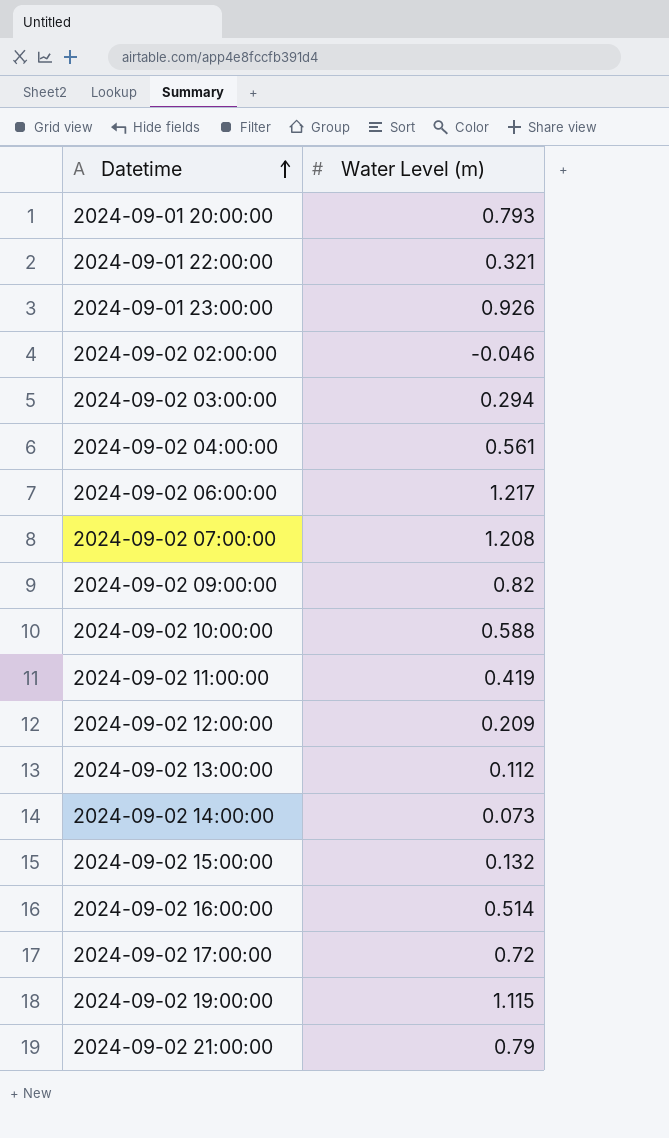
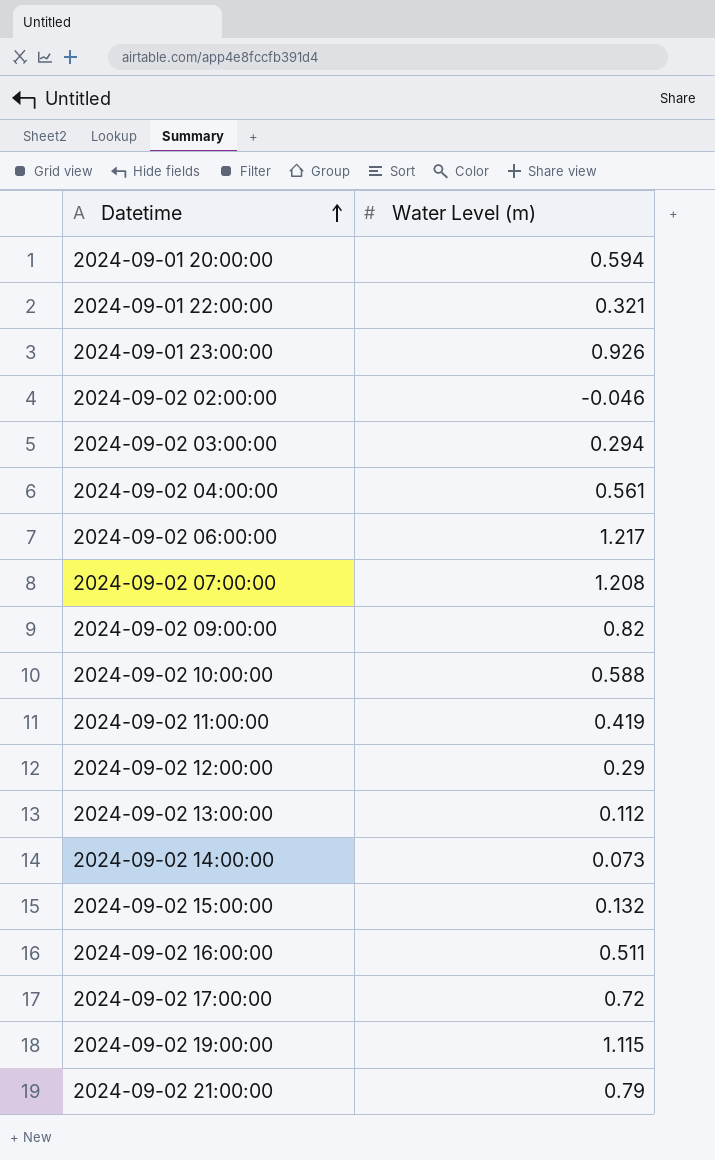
2024-09-01 20:00:00 | Water Level (m): 0.793 -> 0.594
2024-09-02 12:00:00 | Water Level (m): 0.209 -> 0.29
2024-09-02 16:00:00 | Water Level (m): 0.514 -> 0.511

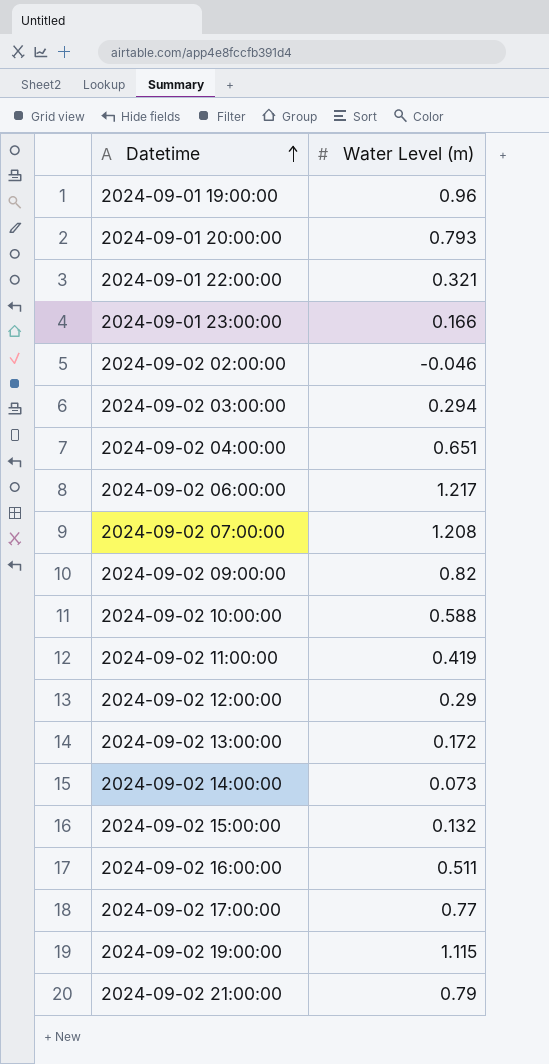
row 2024-09-01 19:00:00: none -> 0.96
2024-09-01 20:00:00 | Water Level (m): 0.594 -> 0.793
2024-09-01 23:00:00 | Water Level (m): 0.926 -> 0.166
2024-09-02 04:00:00 | Water Level (m): 0.561 -> 0.651
2024-09-02 13:00:00 | Water Level (m): 0.112 -> 0.172
2024-09-02 17:00:00 | Water Level (m): 0.72 -> 0.77

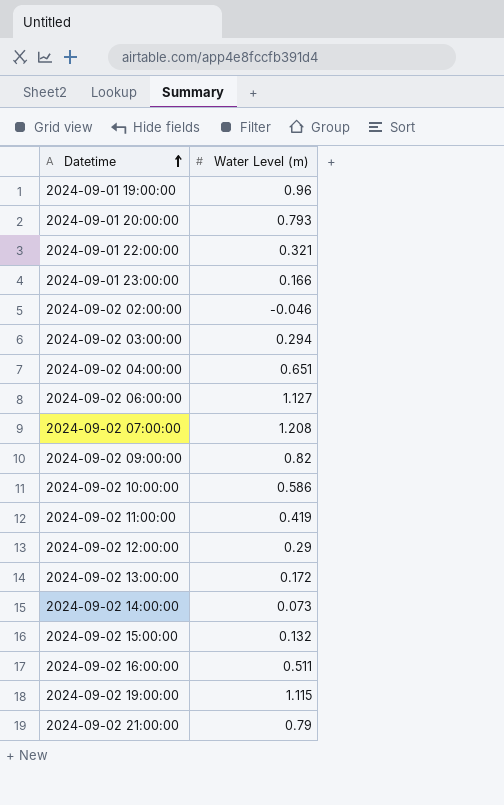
row 2024-09-02 17:00:00: 0.77 -> none
2024-09-02 06:00:00 | Water Level (m): 1.217 -> 1.127
2024-09-02 10:00:00 | Water Level (m): 0.588 -> 0.586

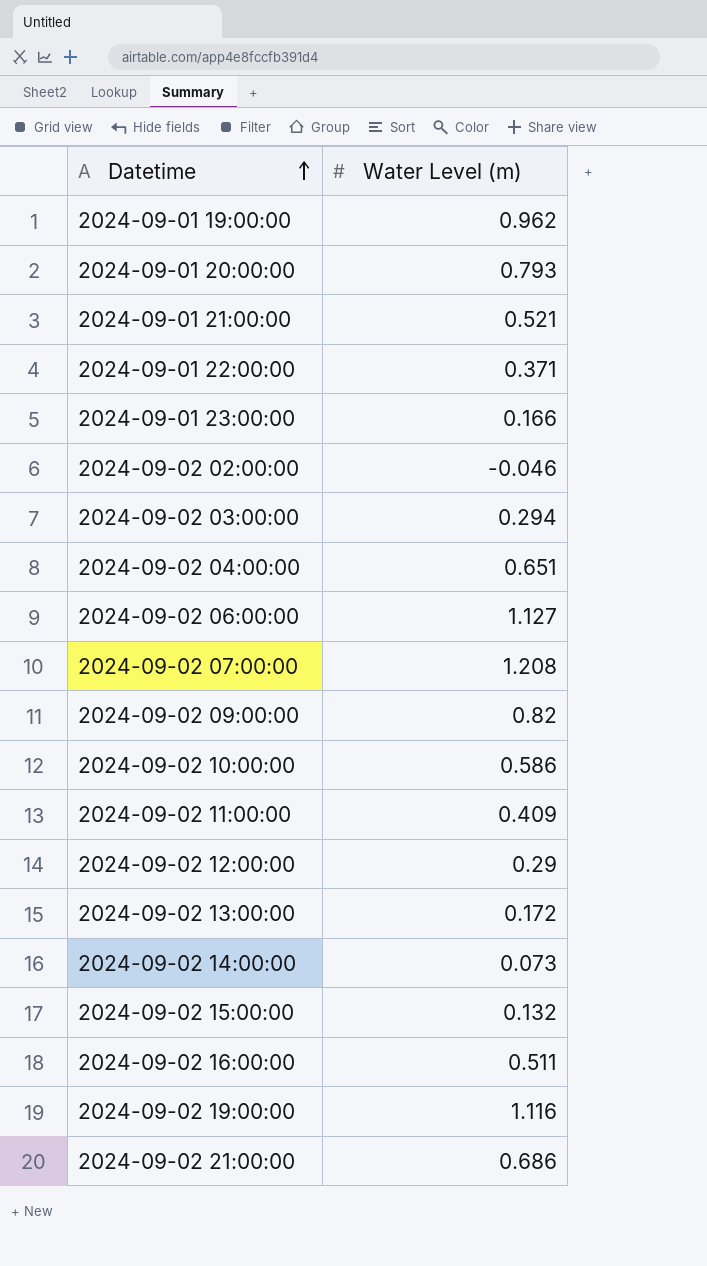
2024-09-01 19:00:00 | Water Level (m): 0.96 -> 0.962
row 2024-09-01 21:00:00: none -> 0.521
2024-09-01 22:00:00 | Water Level (m): 0.321 -> 0.371
2024-09-02 11:00:00 | Water Level (m): 0.419 -> 0.409
2024-09-02 19:00:00 | Water Level (m): 1.115 -> 1.116
2024-09-02 21:00:00 | Water Level (m): 0.79 -> 0.686

